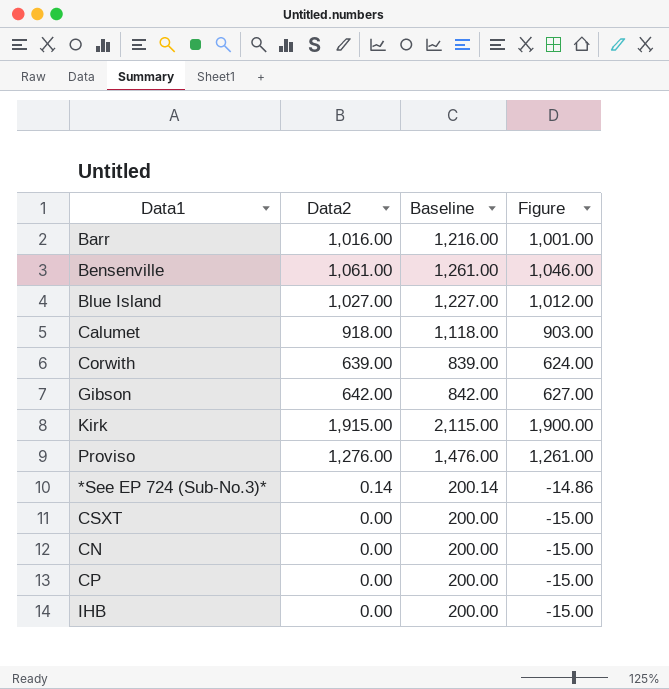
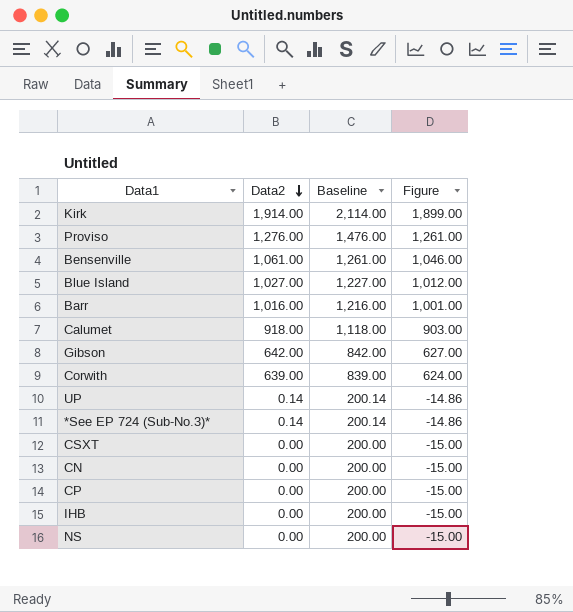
row order: none -> Data2 descending
Kirk | Data2: 1,915.00 -> 1,914.00
Kirk | Baseline: 2,115.00 -> 2,114.00
Kirk | Figure: 1,900.00 -> 1,899.00
row UP: none -> 0.14 | 200.14 | -14.86
row NS: none -> 0.00 | 200.00 | -15.00

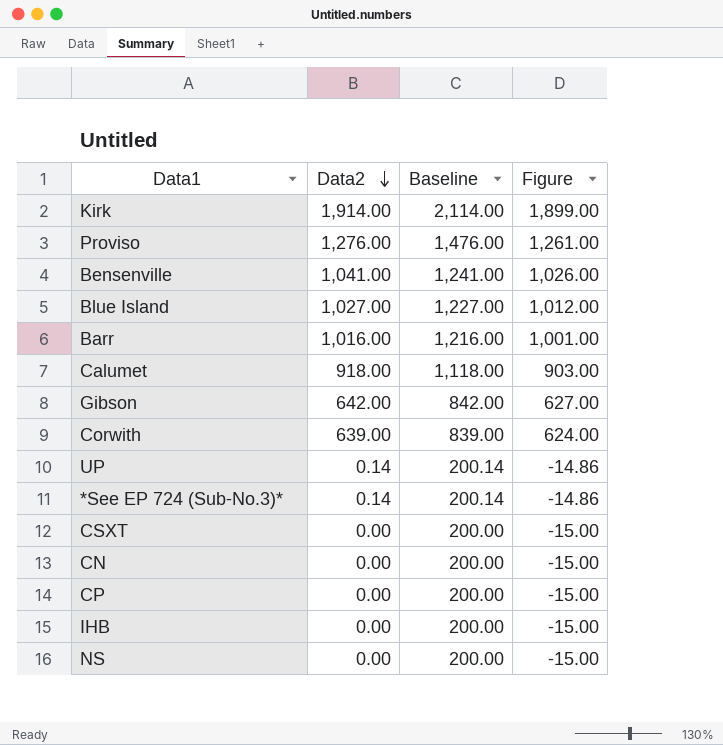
Bensenville | Data2: 1,061.00 -> 1,041.00
Bensenville | Baseline: 1,261.00 -> 1,241.00
Bensenville | Figure: 1,046.00 -> 1,026.00

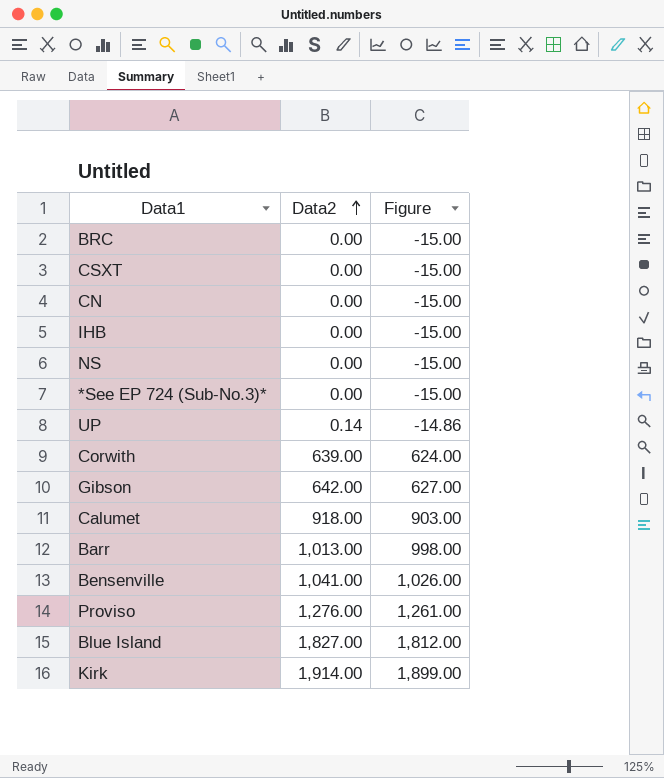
row order: Data2 descending -> Data2 ascending
column Baseline | formula: [Data2] + 200 -> none
row CP: 0.00 | 200.00 | -15.00 -> none
row BRC: none -> 0.00 | -15.00
*See EP 724 (Sub-No.3)* | Data2: 0.14 -> 0.00
*See EP 724 (Sub-No.3)* | Figure: -14.86 -> -15.00
Barr | Data2: 1,016.00 -> 1,013.00
Barr | Figure: 1,001.00 -> 998.00
Blue Island | Data2: 1,027.00 -> 1,827.00
Blue Island | Figure: 1,012.00 -> 1,812.00

